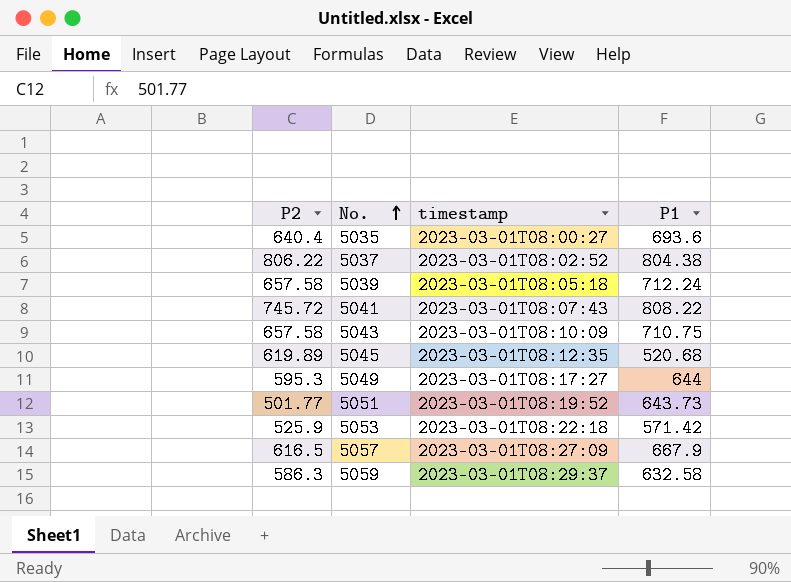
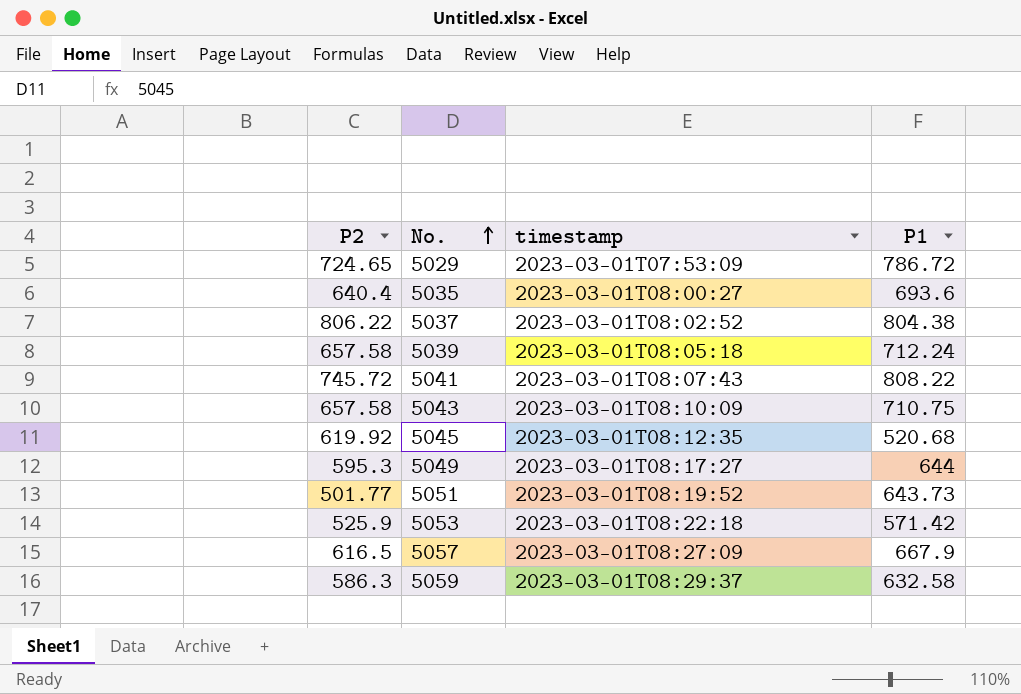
row 5029: none -> 724.65 | 2023-03-01T07:53:09 | 786.72
5045 | P2: 619.89 -> 619.92

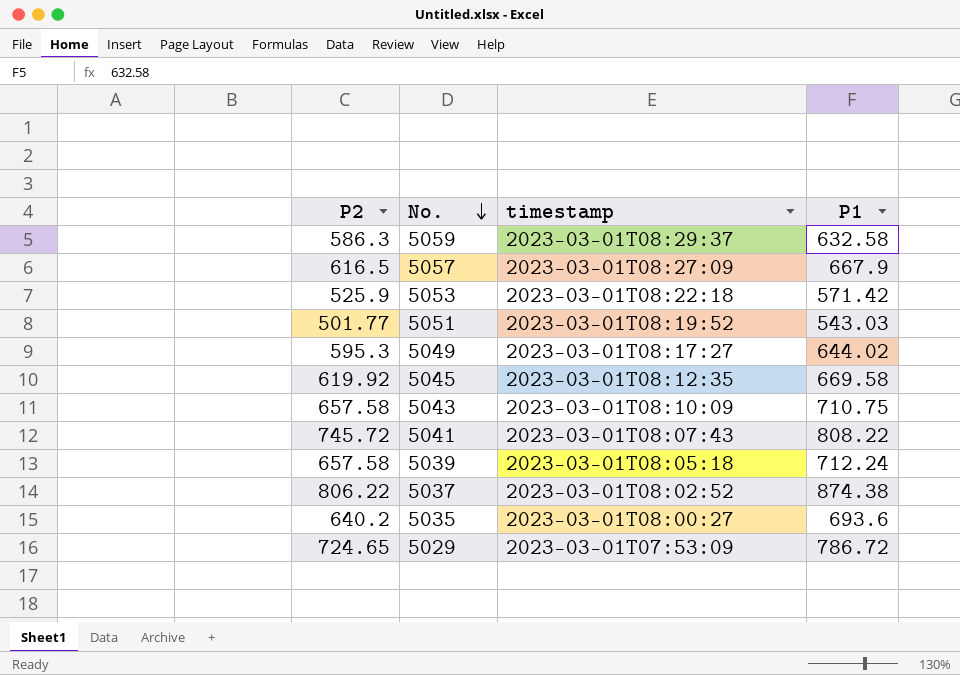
row order: No. ascending -> No. descending
5051 | P1: 643.73 -> 543.03
5049 | P1: 644 -> 644.02
5045 | P1: 520.68 -> 669.58
5037 | P1: 804.38 -> 874.38
5035 | P2: 640.4 -> 640.2

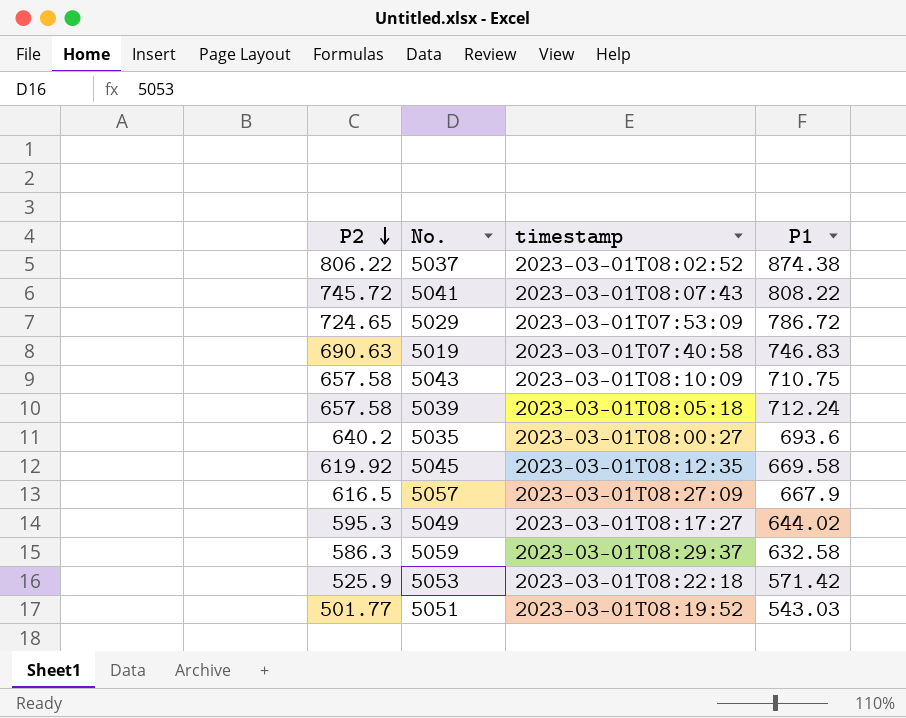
row order: No. descending -> P2 descending
row 5019: none -> 690.63 | 2023-03-01T07:40:58 | 746.83

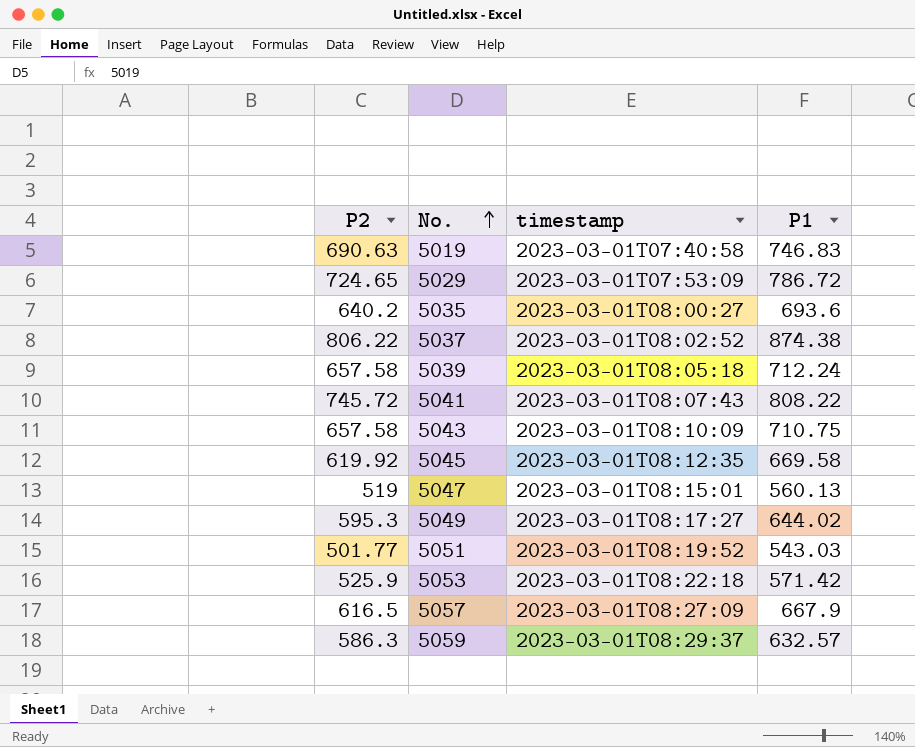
row order: P2 descending -> No. ascending
row 5047: none -> 519 | 2023-03-01T08:15:01 | 560.13
5059 | P1: 632.58 -> 632.57

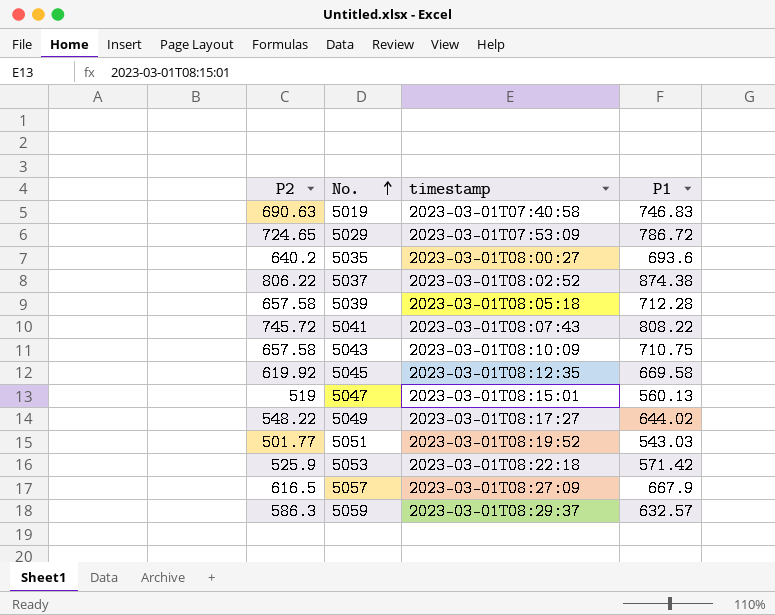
5039 | P1: 712.24 -> 712.28
5049 | P2: 595.3 -> 548.22

